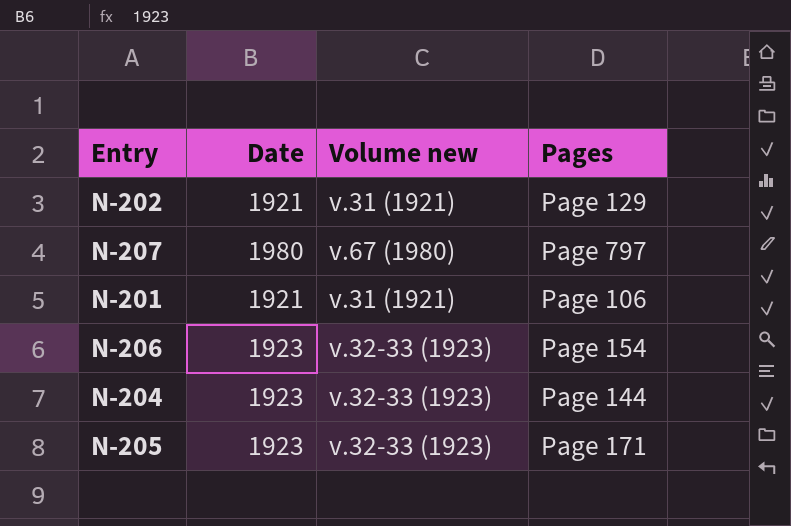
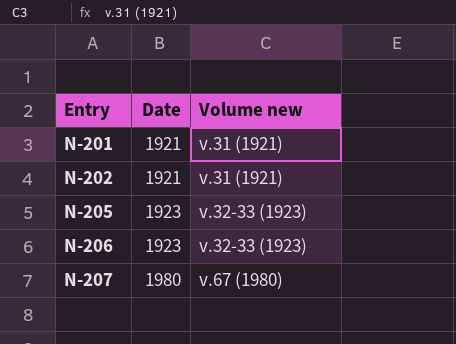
row order: none -> Entry ascending
column Pages | position: 4 -> none
row N-204: 1923 | v.32-33 (1923) | Page 144 -> none

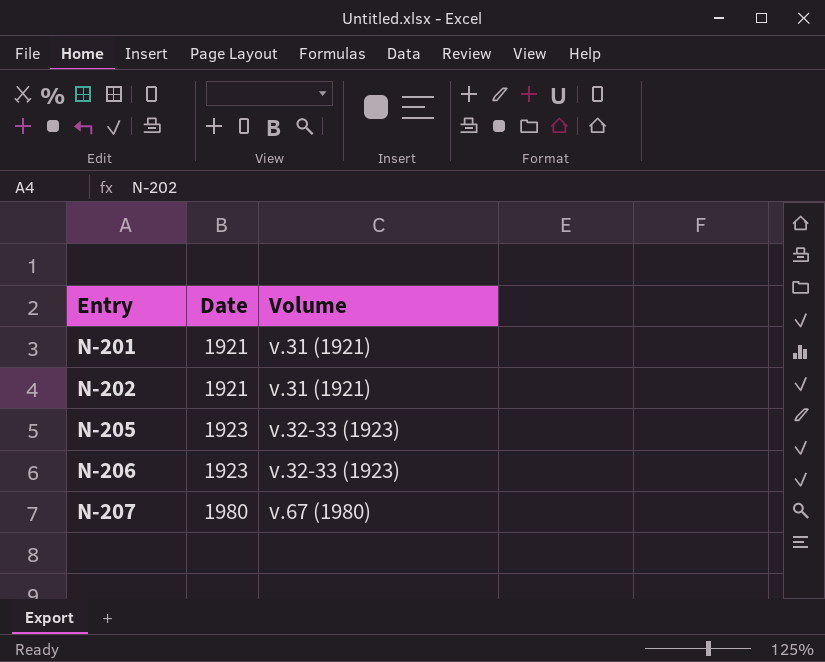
column name: Volume new -> Volume

